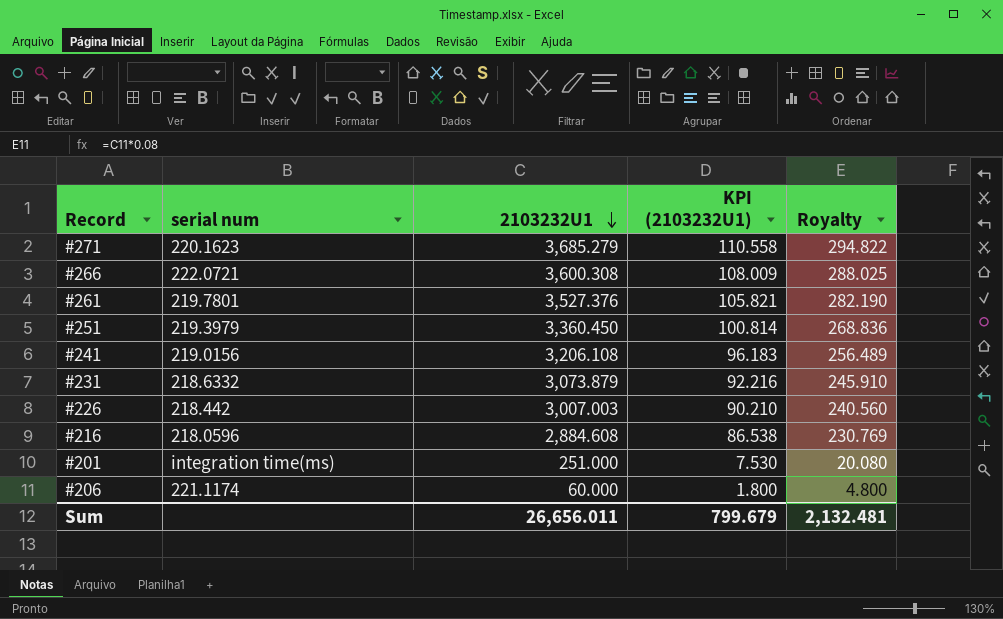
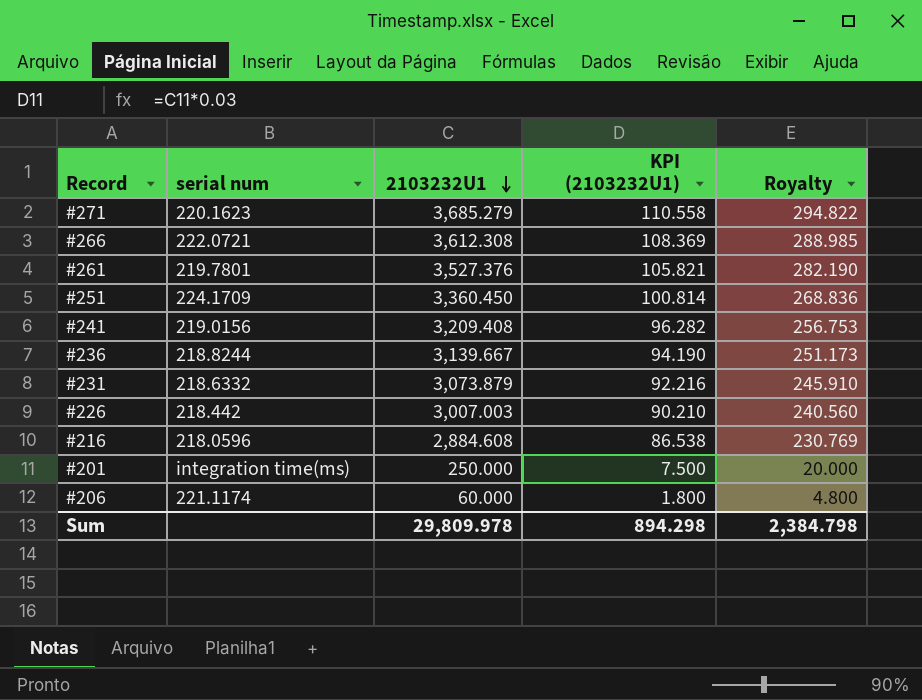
#266 | 2103232U1: 3,600.308 -> 3,612.308
#266 | KPI (2103232U1): 108.009 -> 108.369
#266 | Royalty: 288.025 -> 288.985
#251 | serial num: 219.3979 -> 224.1709
#241 | 2103232U1: 3,206.108 -> 3,209.408
#241 | KPI (2103232U1): 96.183 -> 96.282
#241 | Royalty: 256.489 -> 256.753
row #236: none -> 218.8244 | 3,139.667 | 94.190 | 251.173
#201 | 2103232U1: 251.000 -> 250.000
#201 | KPI (2103232U1): 7.530 -> 7.500
#201 | Royalty: 20.080 -> 20.000
Sum | 2103232U1: 26,656.011 -> 29,809.978
Sum | KPI (2103232U1): 799.679 -> 894.298
Sum | Royalty: 2,132.481 -> 2,384.798

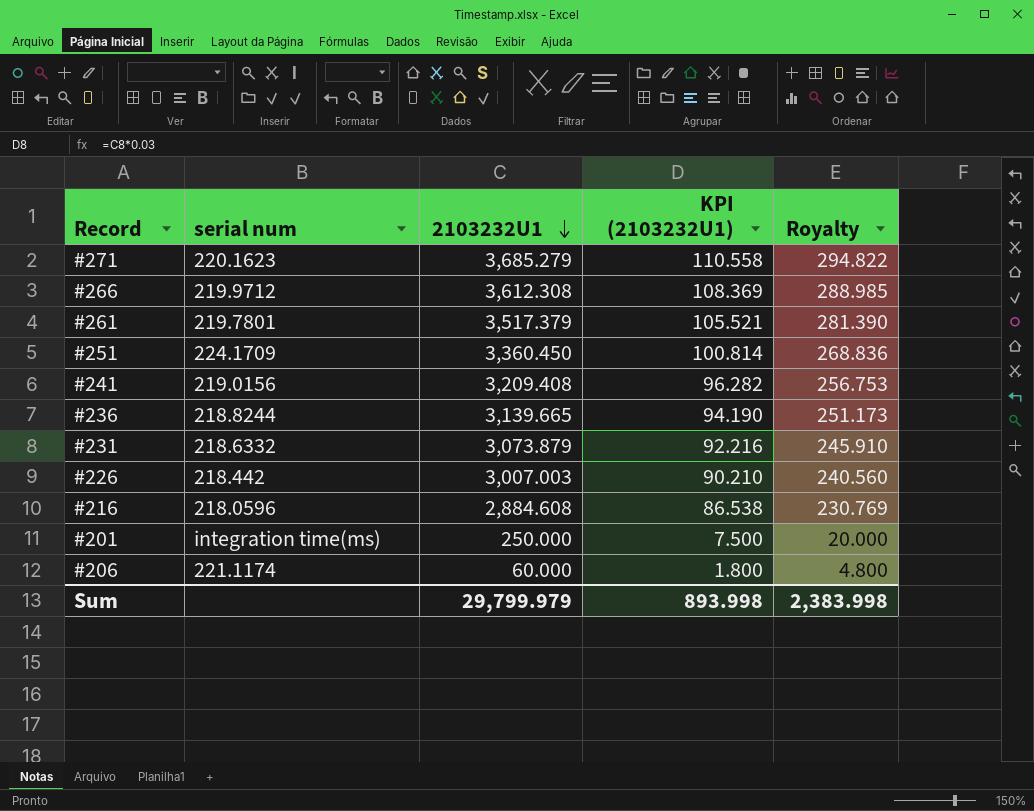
#266 | serial num: 222.0721 -> 219.9712
#261 | 2103232U1: 3,527.376 -> 3,517.379
#261 | KPI (2103232U1): 105.821 -> 105.521
#261 | Royalty: 282.190 -> 281.390
#236 | 2103232U1: 3,139.667 -> 3,139.665
Sum | 2103232U1: 29,809.978 -> 29,799.979
Sum | KPI (2103232U1): 894.298 -> 893.998
Sum | Royalty: 2,384.798 -> 2,383.998

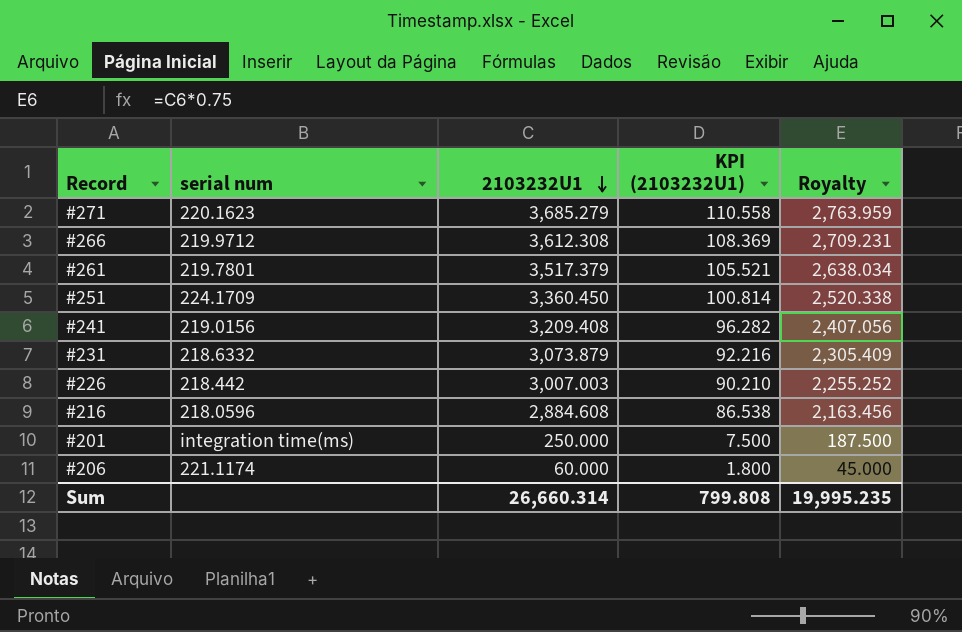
column Royalty | formula: [2103232U1] * 0.08 -> [2103232U1] * 0.75
row #236: 218.8244 | 3,139.665 | 94.190 | 251.173 -> none
Sum | 2103232U1: 29,799.979 -> 26,660.314
Sum | KPI (2103232U1): 893.998 -> 799.808
Sum | Royalty: 2,383.998 -> 19,995.235

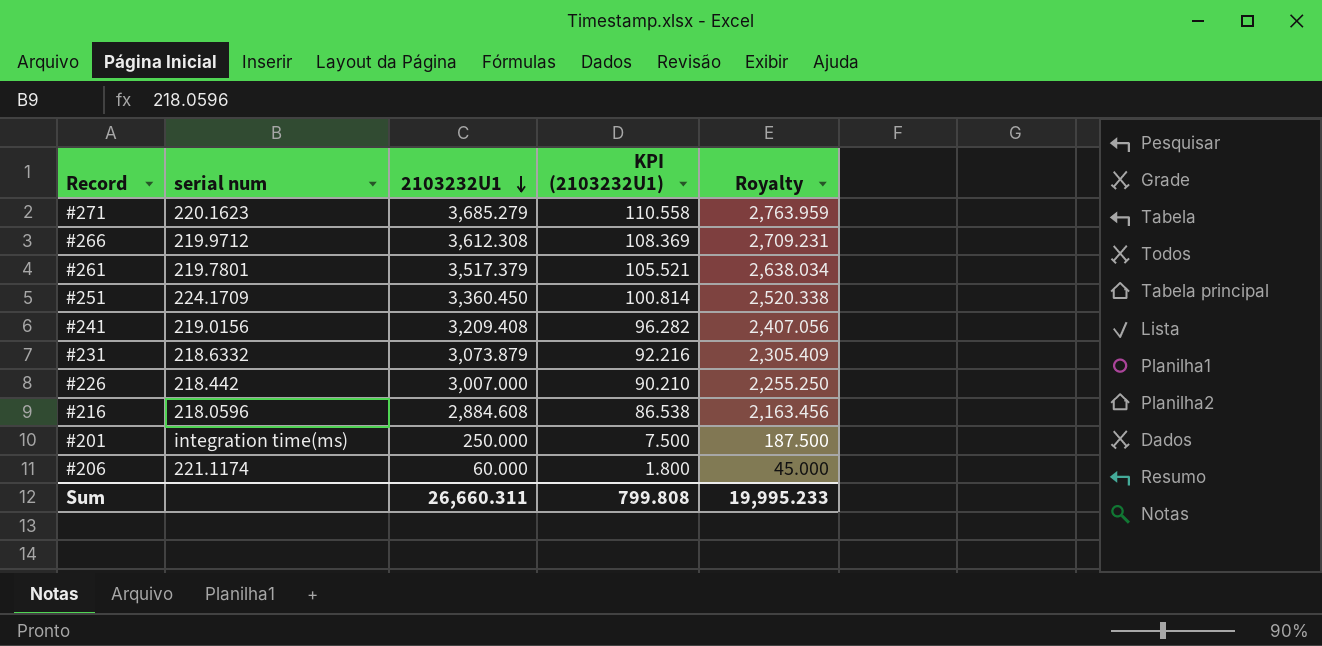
#226 | 2103232U1: 3,007.003 -> 3,007.000
#226 | Royalty: 2,255.252 -> 2,255.250
Sum | 2103232U1: 26,660.314 -> 26,660.311
Sum | Royalty: 19,995.235 -> 19,995.233

